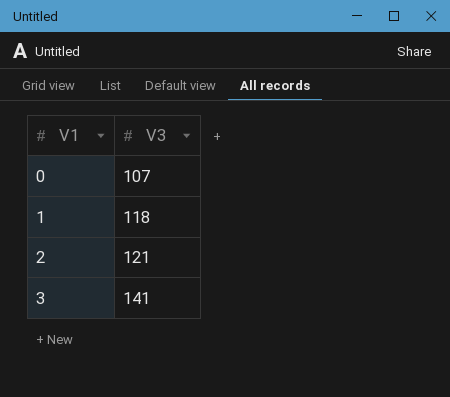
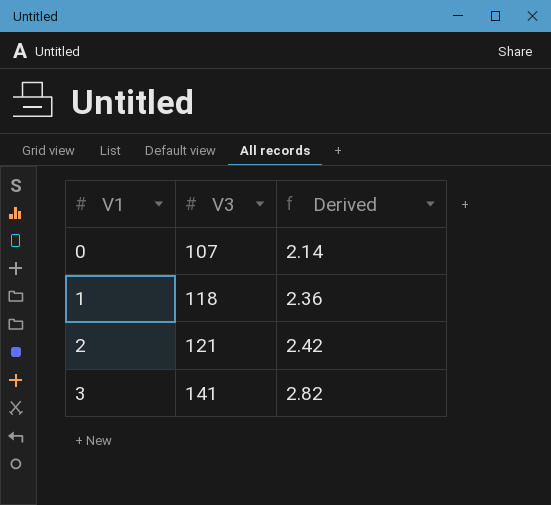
column Derived | formula: none -> [V3] * 0.02

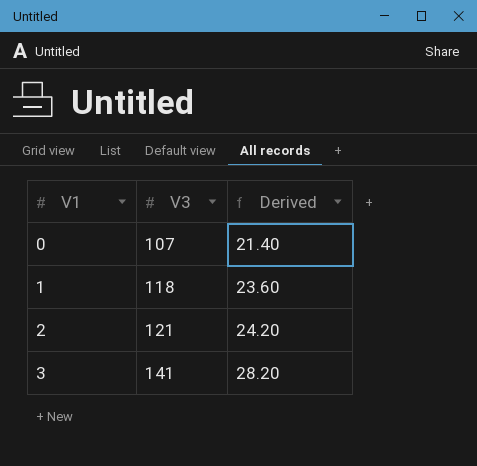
column Derived | formula: [V3] * 0.02 -> [V3] * 0.2

